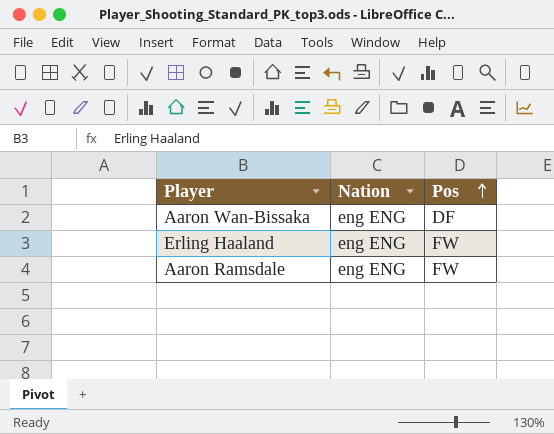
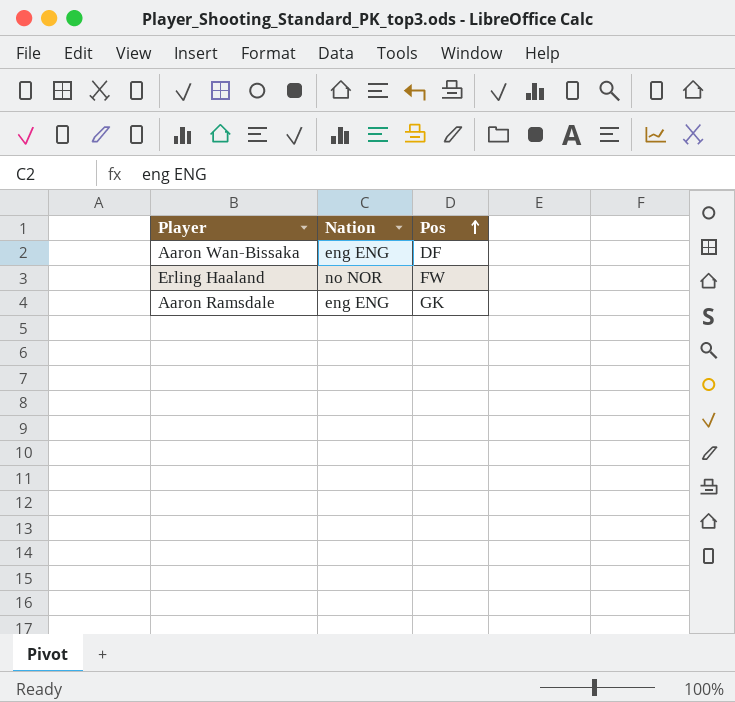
Erling Haaland | Nation: eng ENG -> no NOR
Aaron Ramsdale | Pos: FW -> GK

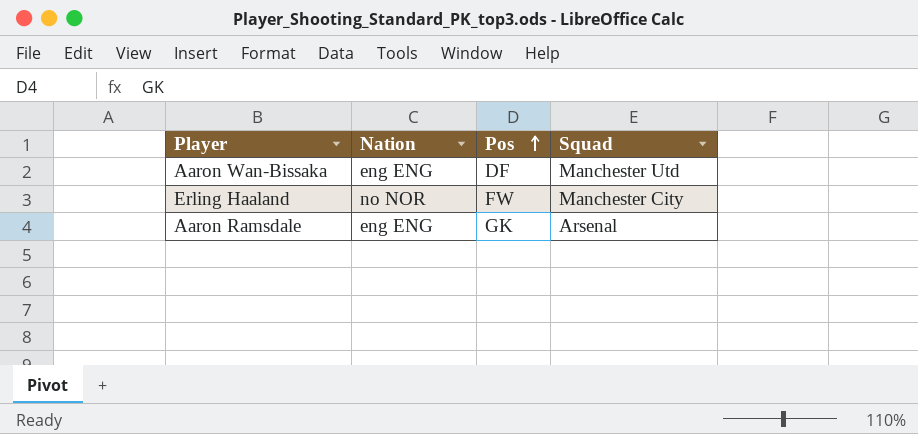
column Squad | position: none -> 4

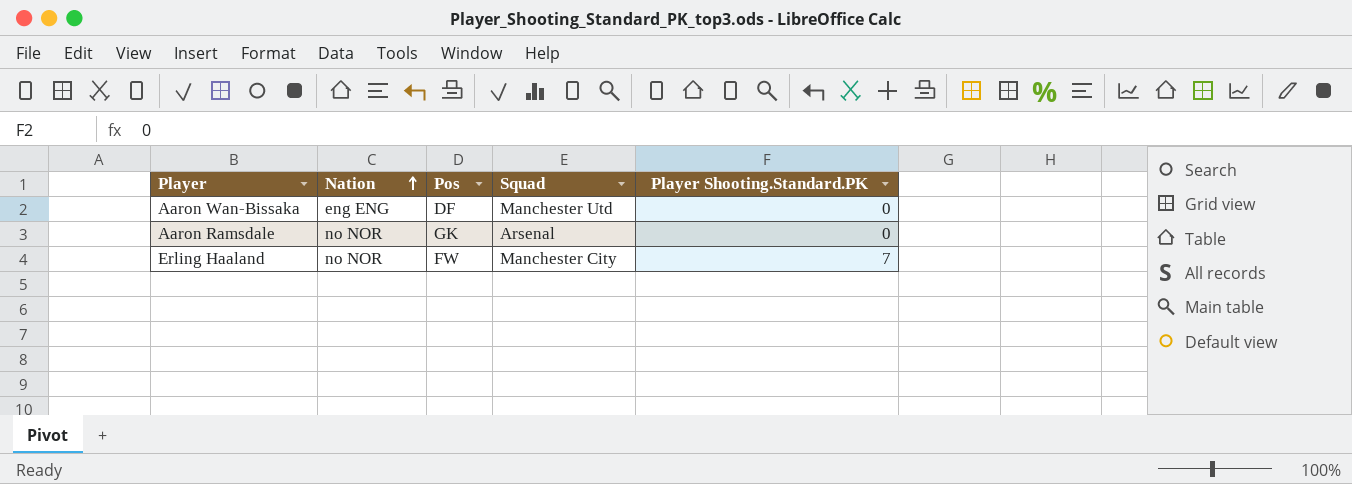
row order: Pos ascending -> Nation ascending
column Player Shooting.Standard.PK | position: none -> 5
Aaron Ramsdale | Nation: eng ENG -> no NOR

